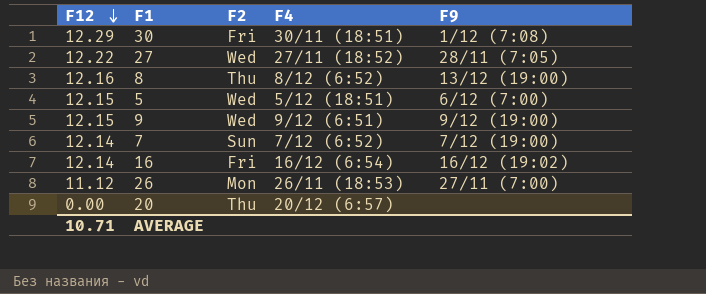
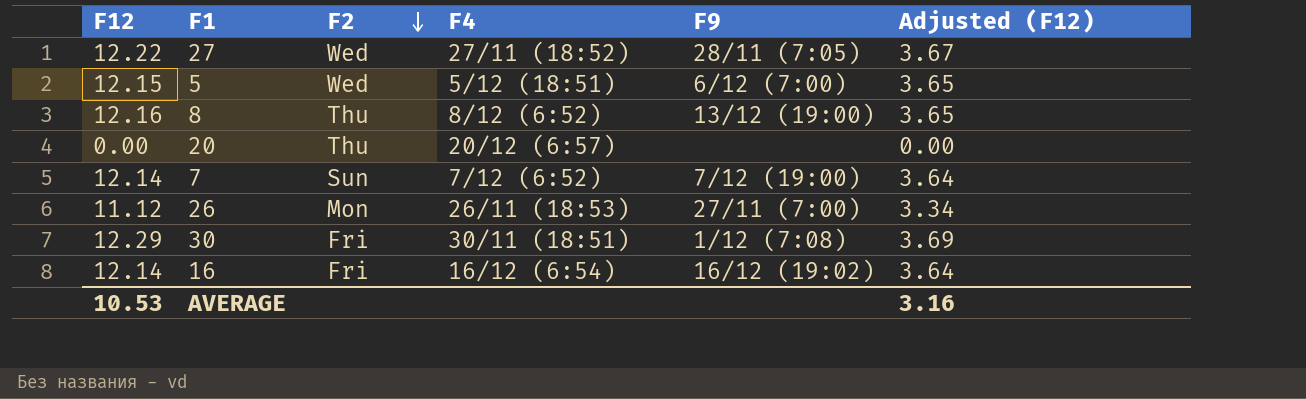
row order: F12 descending -> F2 descending
column Adjusted (F12) | formula: none -> [F12] * 0.3
row 9: 12.15 | Wed | 9/12 (6:51) | 9/12 (19:00) -> none
AVERAGE | F12: 10.71 -> 10.53

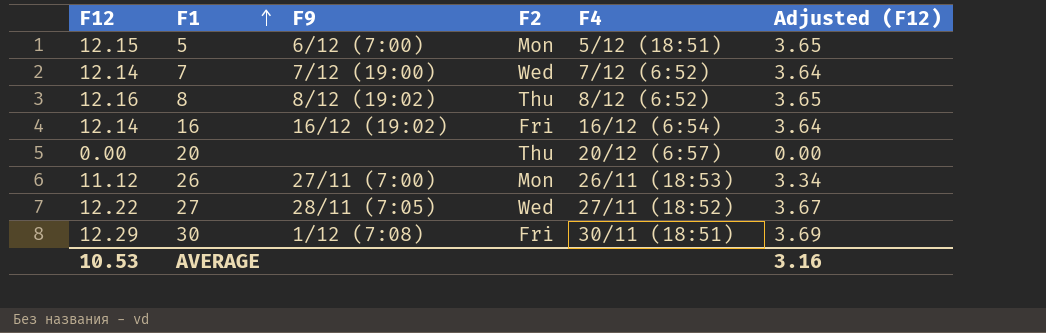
row order: F2 descending -> F1 ascending
column F9 | position: 5 -> 3
5 | F2: Wed -> Mon
7 | F2: Sun -> Wed
8 | F9: 13/12 (19:00) -> 8/12 (19:02)

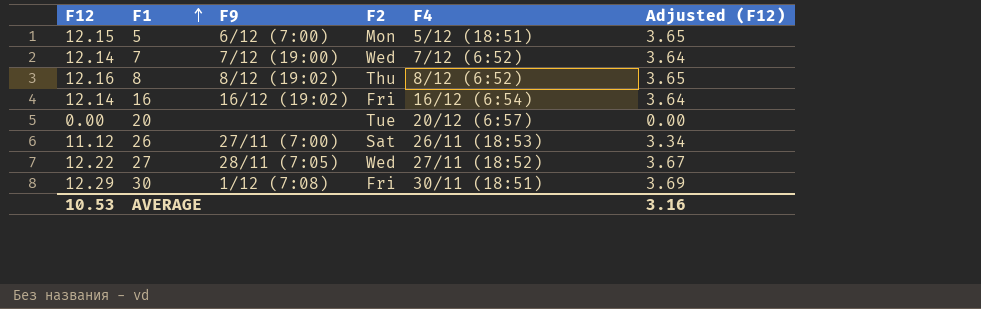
20 | F2: Thu -> Tue
26 | F2: Mon -> Sat

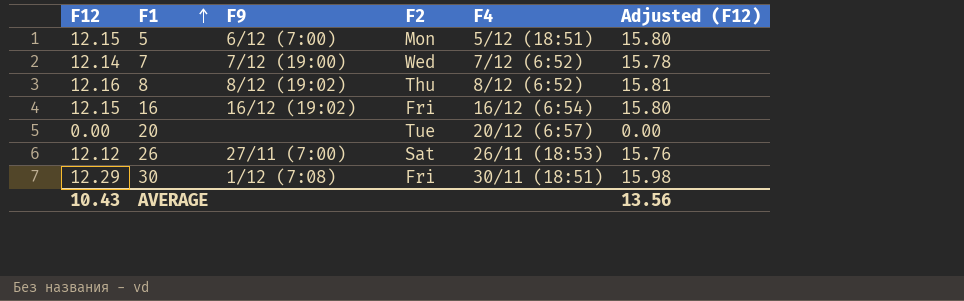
column Adjusted (F12) | formula: [F12] * 0.3 -> [F12] * 1.3
row 27: 12.22 | 28/11 (7:05) | Wed | 27/11 (18:52) | 3.67 -> none
16 | F12: 12.14 -> 12.15
26 | F12: 11.12 -> 12.12
AVERAGE | F12: 10.53 -> 10.43
AVERAGE | Adjusted (F12): 3.16 -> 13.56

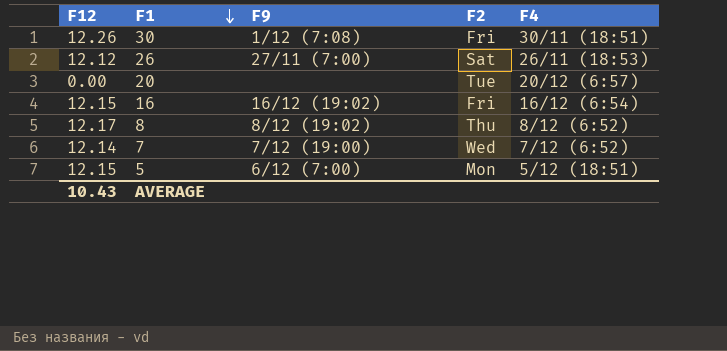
row order: F1 ascending -> F1 descending
column Adjusted (F12) | formula: [F12] * 1.3 -> none
30 | F12: 12.29 -> 12.26
8 | F12: 12.16 -> 12.17

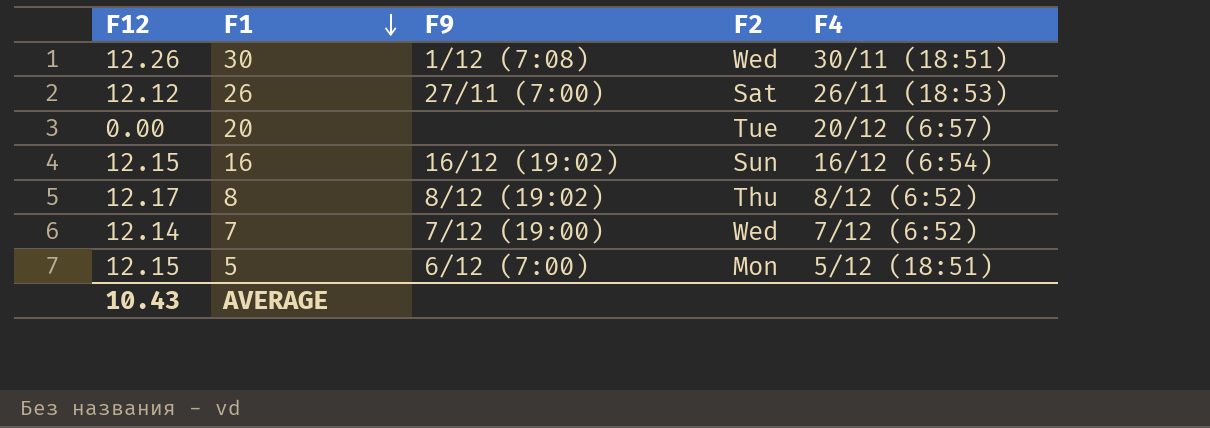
30 | F2: Fri -> Wed
16 | F2: Fri -> Sun

